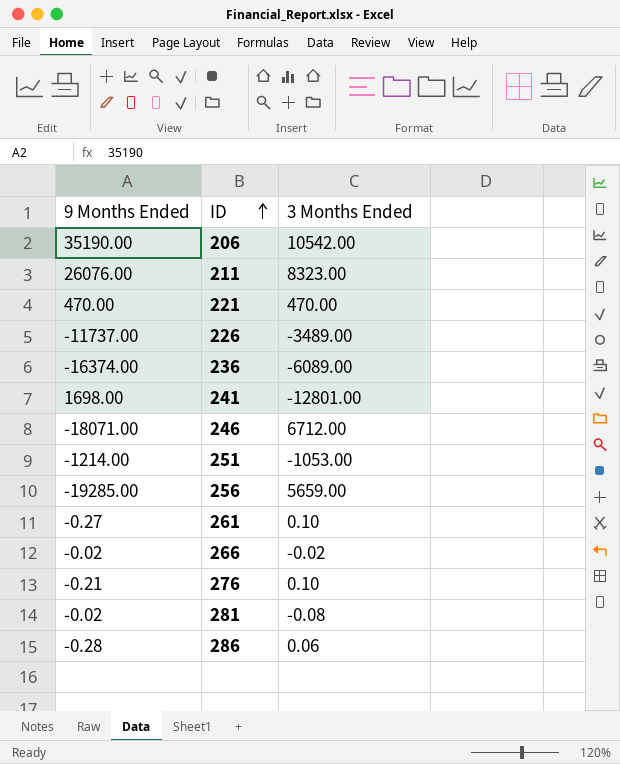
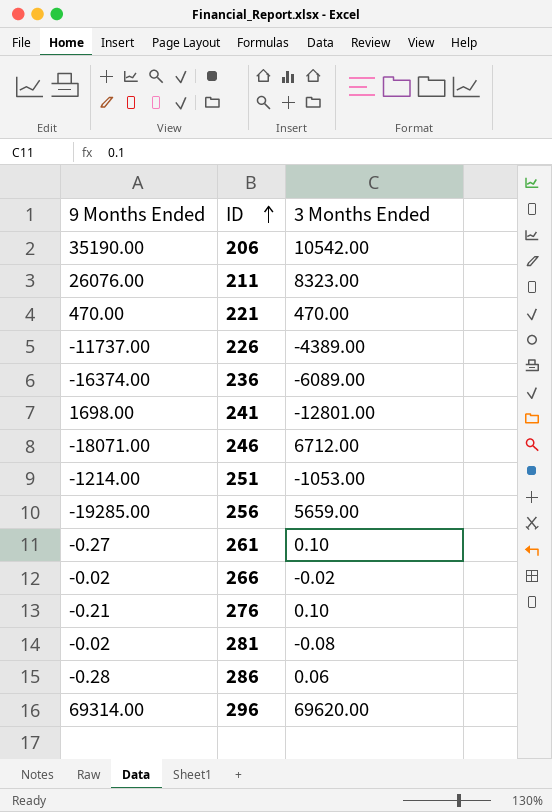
226 | 3 Months Ended: -3489.00 -> -4389.00
row 296: none -> 69314.00 | 69620.00

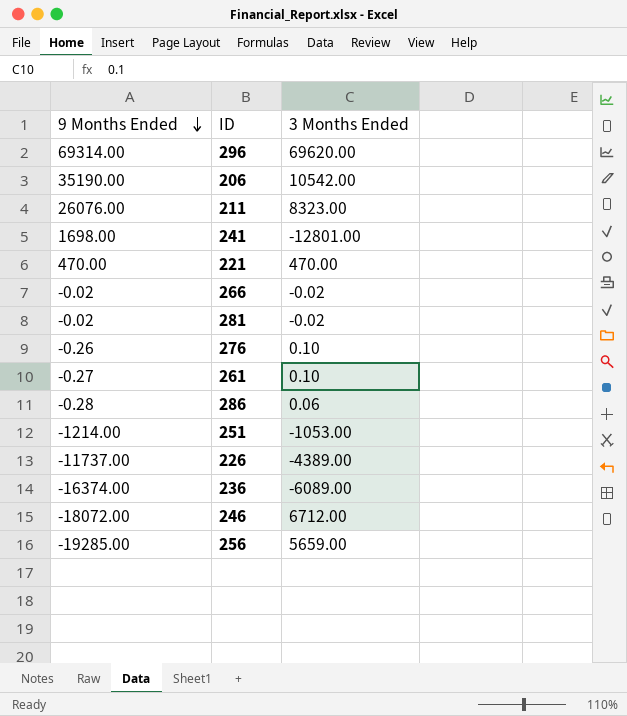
row order: ID ascending -> 9 Months Ended descending
281 | 3 Months Ended: -0.08 -> -0.02
276 | 9 Months Ended: -0.21 -> -0.26
246 | 9 Months Ended: -18071.00 -> -18072.00

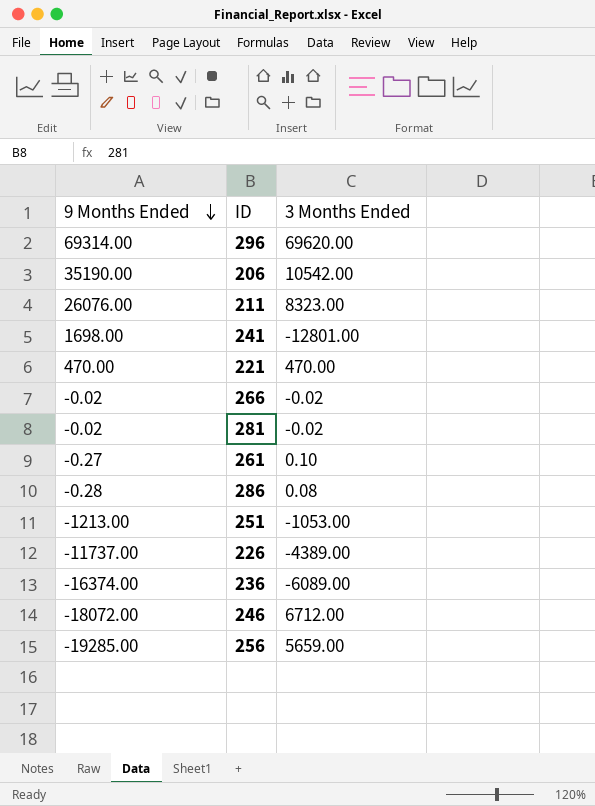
row 276: -0.26 | 0.10 -> none
286 | 3 Months Ended: 0.06 -> 0.08
251 | 9 Months Ended: -1214.00 -> -1213.00

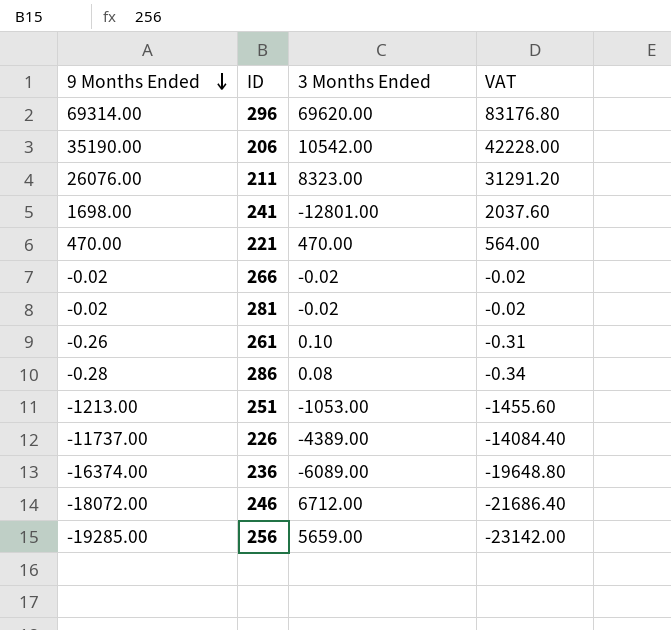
column VAT | formula: none -> [9 Months Ended] * 1.2
261 | 9 Months Ended: -0.27 -> -0.26

